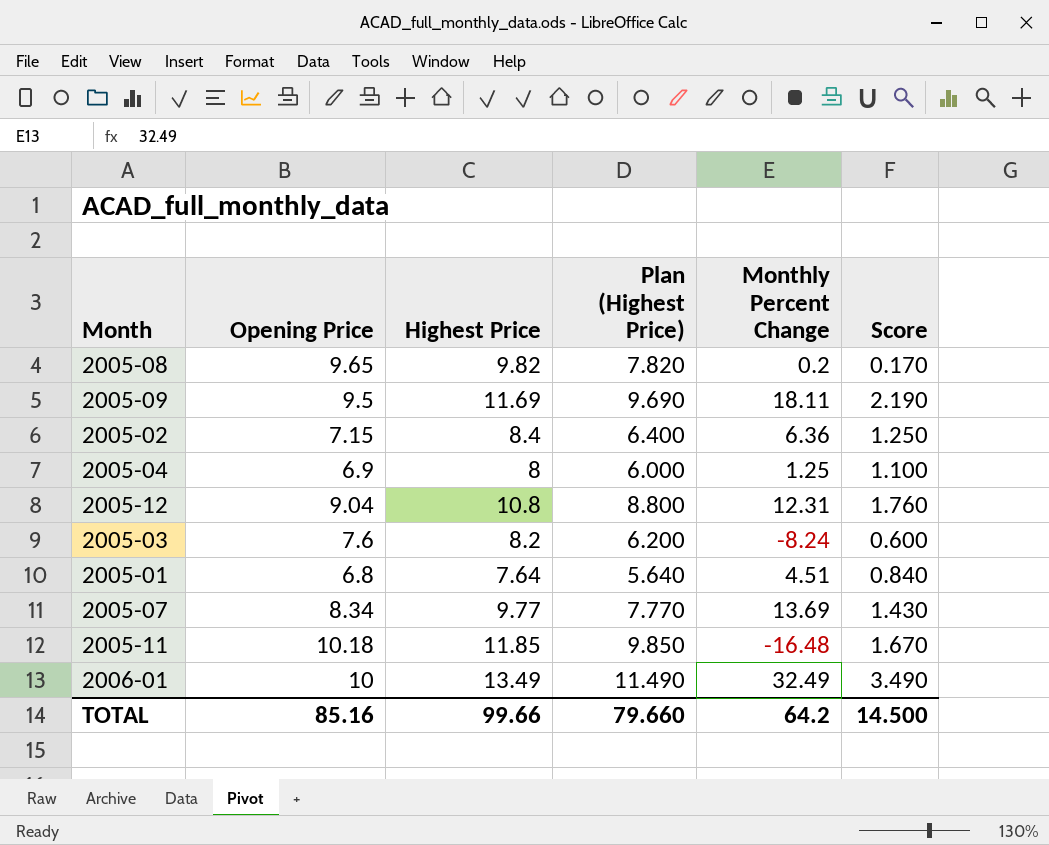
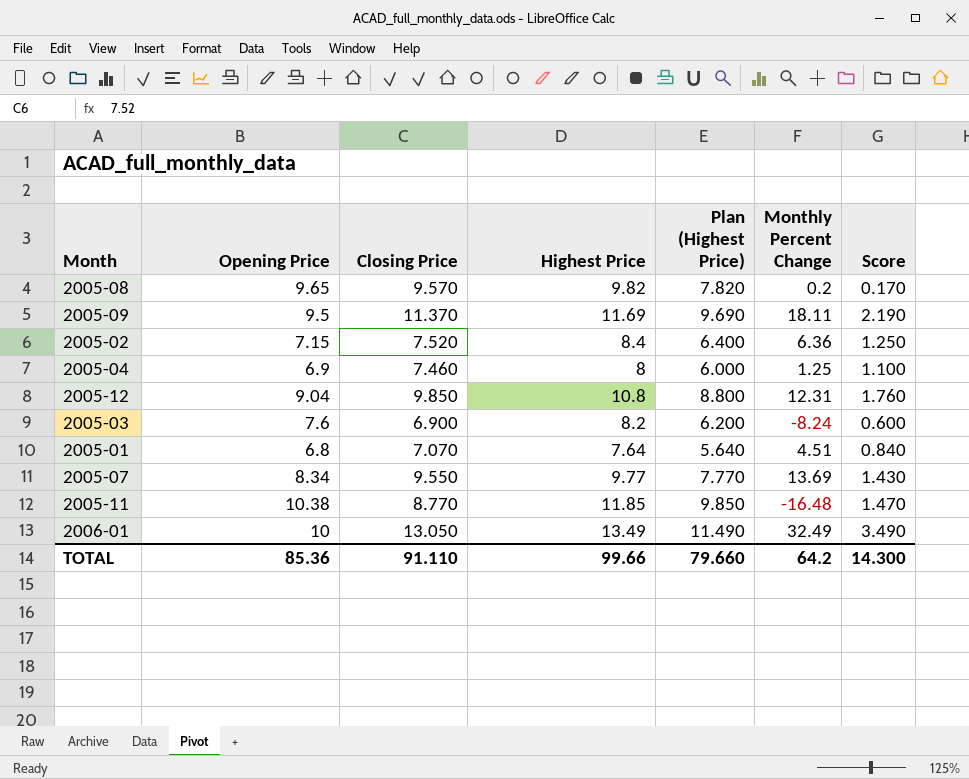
column Closing Price | position: none -> 3
2005-11 | Opening Price: 10.18 -> 10.38
2005-11 | Score: 1.670 -> 1.470
TOTAL | Opening Price: 85.16 -> 85.36
TOTAL | Score: 14.500 -> 14.300

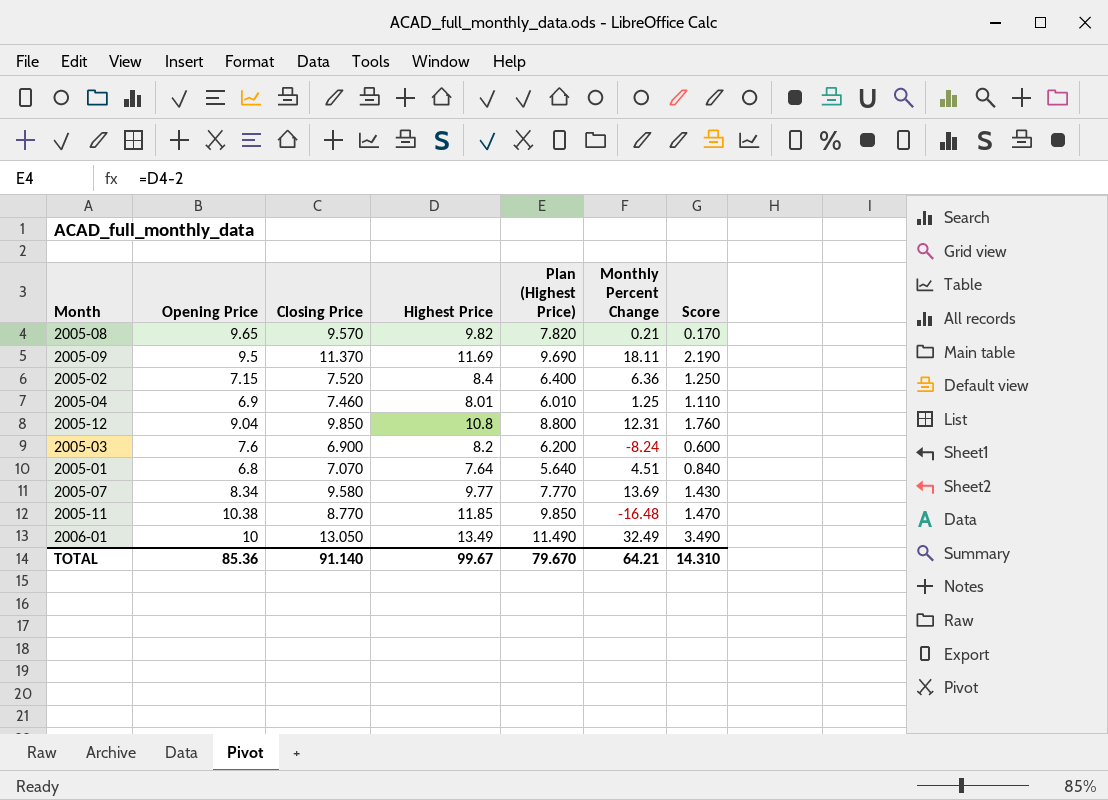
2005-08 | Monthly Percent Change: 0.2 -> 0.21
2005-04 | Highest Price: 8 -> 8.01
2005-04 | Plan (Highest Price): 6.000 -> 6.010
2005-04 | Score: 1.100 -> 1.110
2005-07 | Closing Price: 9.550 -> 9.580
TOTAL | Closing Price: 91.110 -> 91.140
TOTAL | Highest Price: 99.66 -> 99.67
TOTAL | Plan (Highest Price): 79.660 -> 79.670
TOTAL | Monthly Percent Change: 64.2 -> 64.21
TOTAL | Score: 14.300 -> 14.310

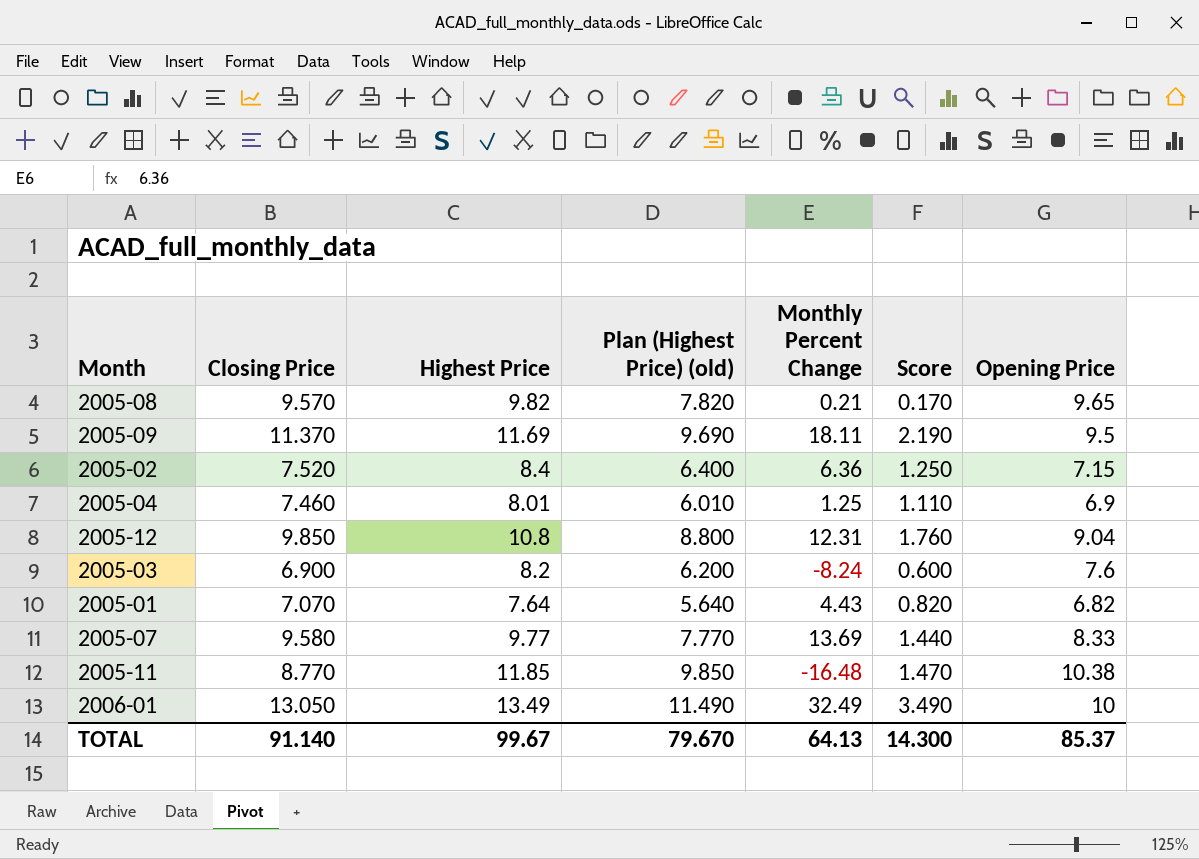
column name: Plan (Highest Price) -> Plan (Highest Price) (old)
column Opening Price | position: 2 -> 7
2005-01 | Monthly Percent Change: 4.51 -> 4.43
2005-01 | Score: 0.840 -> 0.820
2005-01 | Opening Price: 6.8 -> 6.82
2005-07 | Score: 1.430 -> 1.440
2005-07 | Opening Price: 8.34 -> 8.33
TOTAL | Monthly Percent Change: 64.21 -> 64.13
TOTAL | Score: 14.310 -> 14.300
TOTAL | Opening Price: 85.36 -> 85.37

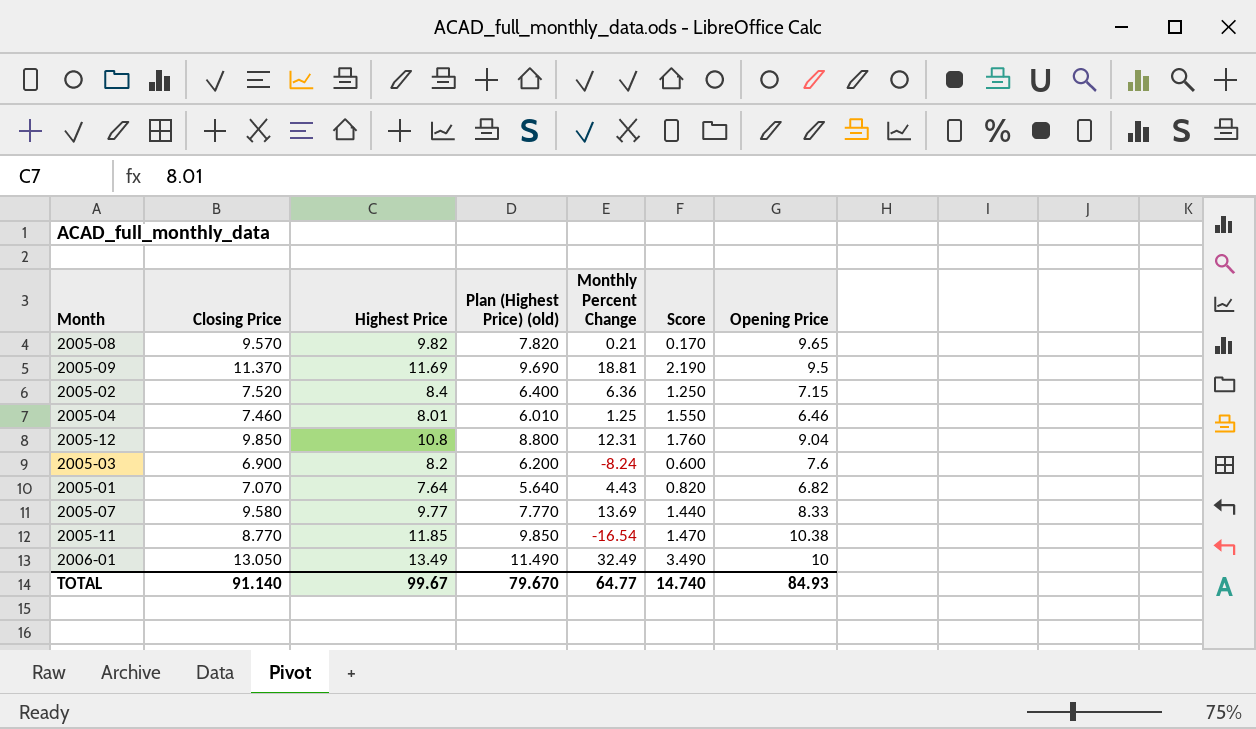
2005-09 | Monthly Percent Change: 18.11 -> 18.81
2005-04 | Score: 1.110 -> 1.550
2005-04 | Opening Price: 6.9 -> 6.46
2005-11 | Monthly Percent Change: -16.48 -> -16.54
TOTAL | Monthly Percent Change: 64.13 -> 64.77
TOTAL | Score: 14.300 -> 14.740
TOTAL | Opening Price: 85.37 -> 84.93

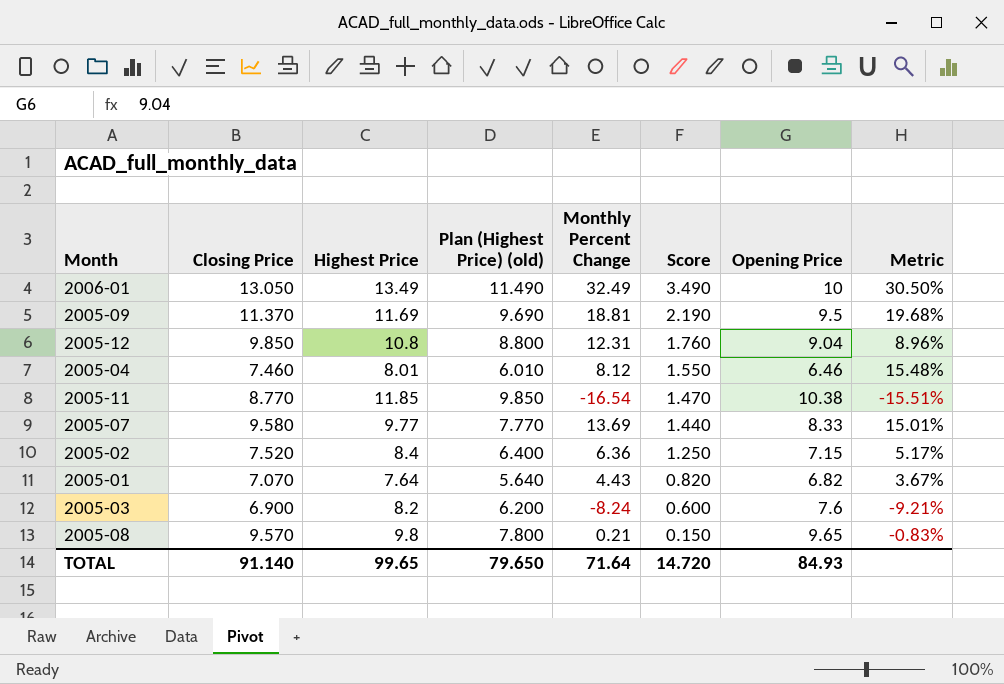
row order: none -> Score descending
column Metric | formula: none -> ([Closing Price] - [Opening Price]) / [Opening Price]
2005-04 | Monthly Percent Change: 1.25 -> 8.12
2005-08 | Highest Price: 9.82 -> 9.8
2005-08 | Plan (Highest Price) (old): 7.820 -> 7.800
2005-08 | Score: 0.170 -> 0.150
TOTAL | Highest Price: 99.67 -> 99.65
TOTAL | Plan (Highest Price) (old): 79.670 -> 79.650
TOTAL | Monthly Percent Change: 64.77 -> 71.64
TOTAL | Score: 14.740 -> 14.720

